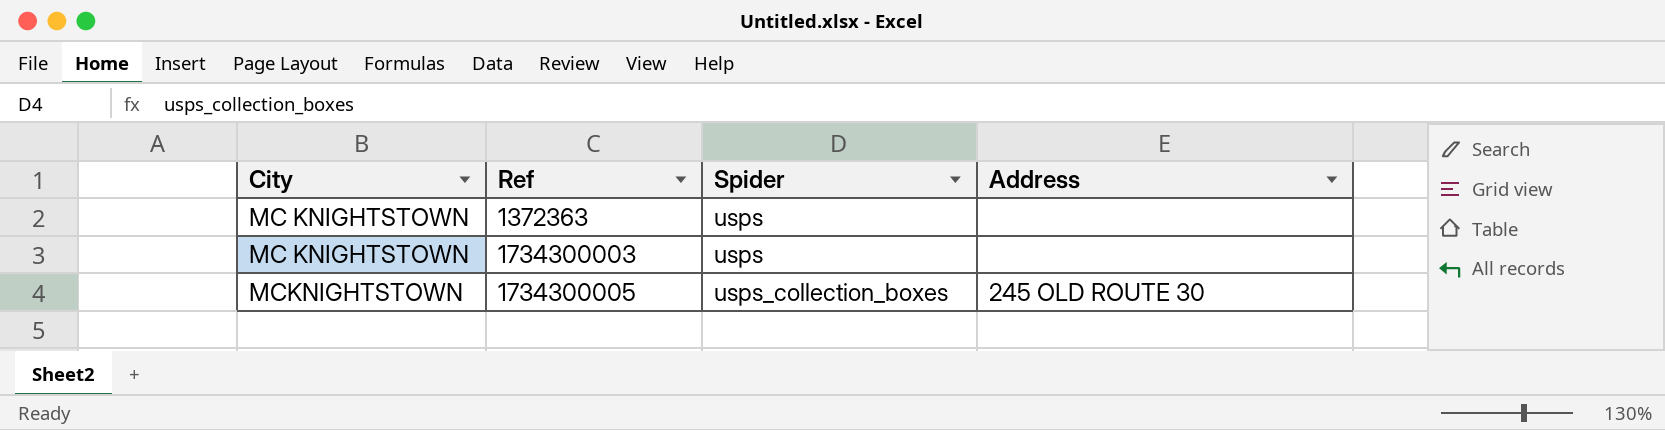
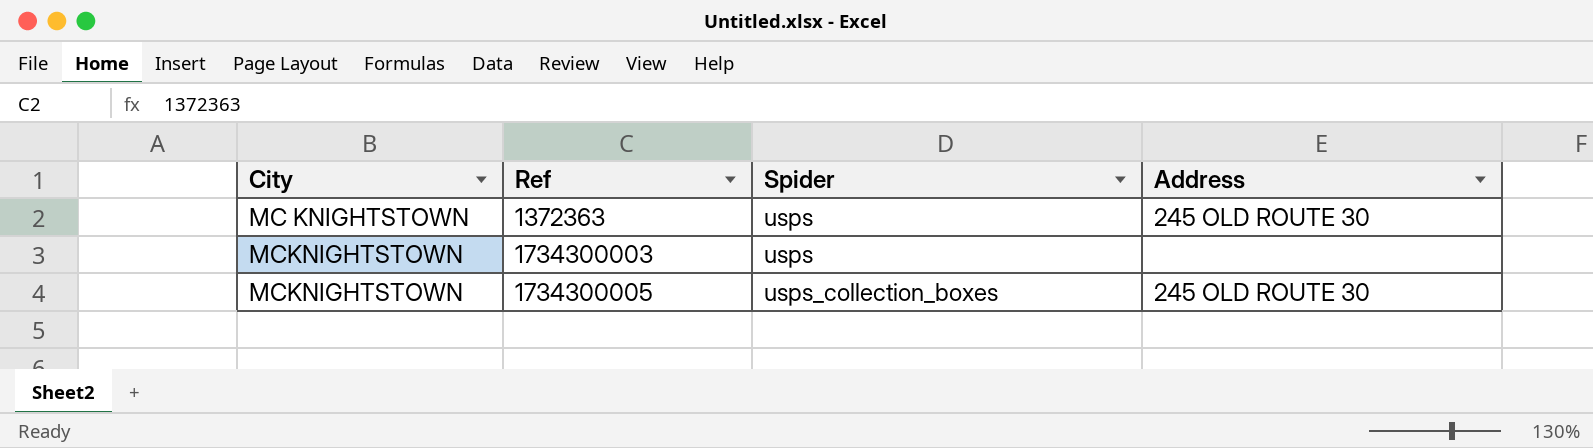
1372363 | Address: none -> 245 OLD ROUTE 30
1734300003 | City: MC KNIGHTSTOWN -> MCKNIGHTSTOWN

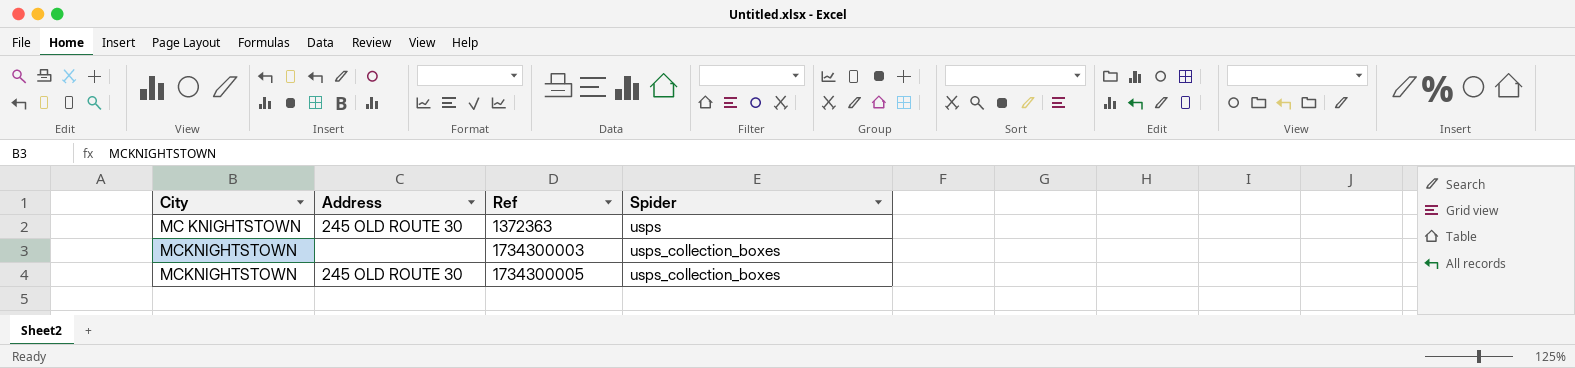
column Address | position: 4 -> 2
1734300003 | Spider: usps -> usps_collection_boxes

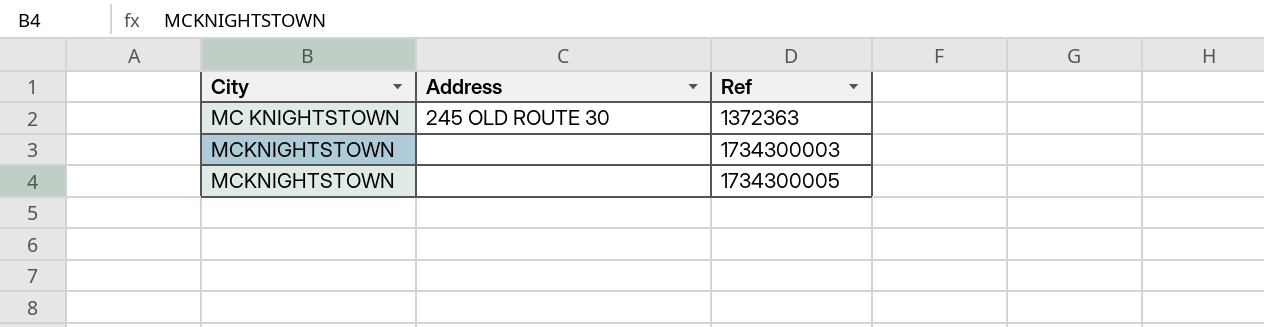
column Spider | position: 4 -> none
1734300005 | Address: 245 OLD ROUTE 30 -> none

